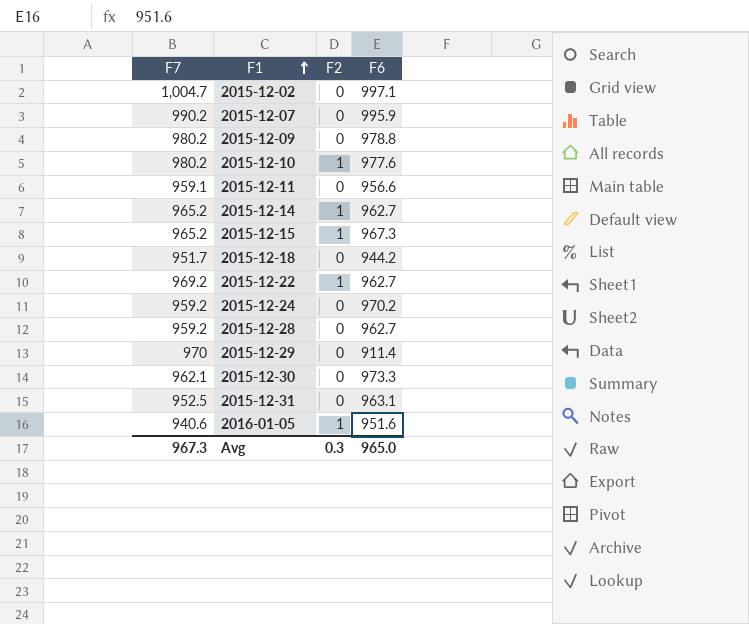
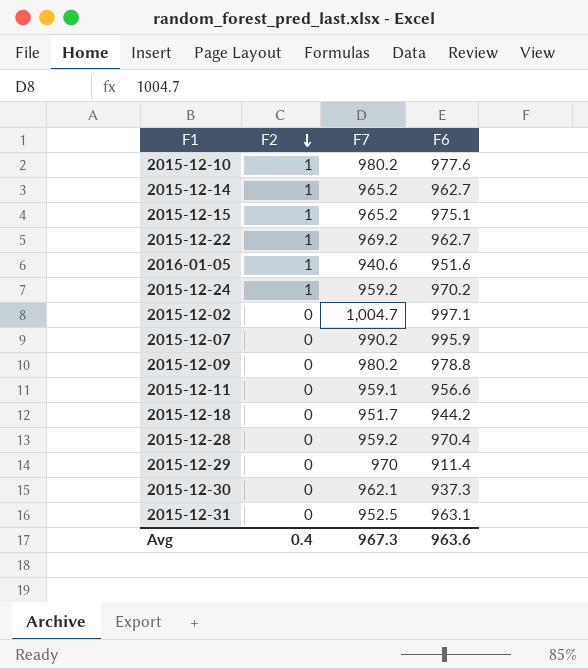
row order: F1 ascending -> F2 descending
column F7 | position: 1 -> 3
2015-12-15 | F6: 967.3 -> 975.1
2015-12-24 | F2: 0 -> 1
2015-12-28 | F6: 962.7 -> 970.4
2015-12-30 | F6: 973.3 -> 937.3
Avg | F2: 0.3 -> 0.4
Avg | F6: 965.0 -> 963.6

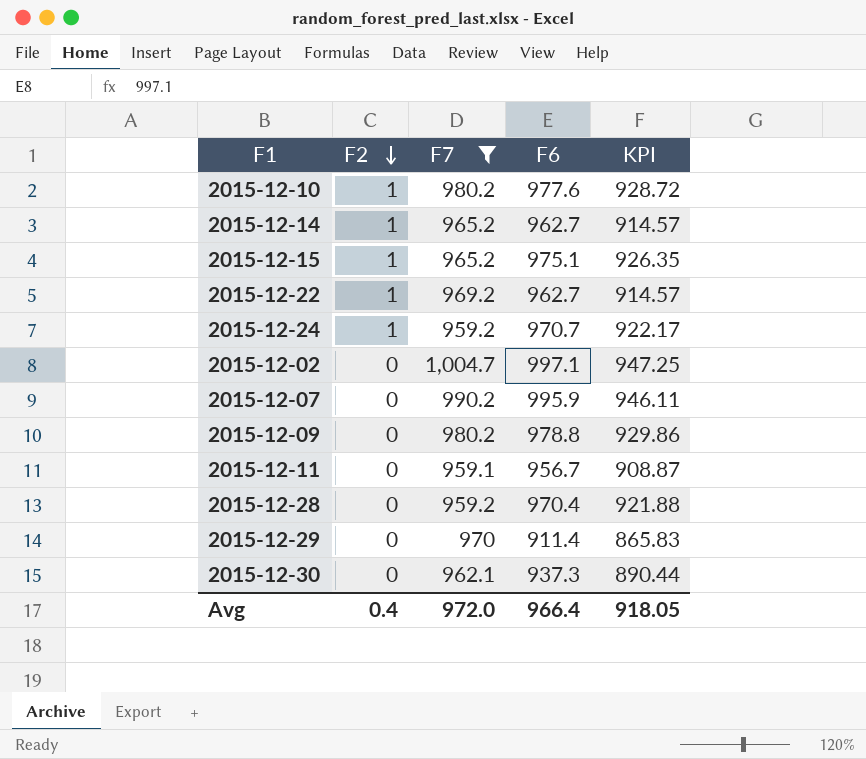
filter: none -> F7 >= 959.1
column KPI | formula: none -> [F6] * 0.95
2015-12-24 | F6: 970.2 -> 970.7
2015-12-11 | F6: 956.6 -> 956.7
Avg | F7: 967.3 -> 972.0
Avg | F6: 963.6 -> 966.4

